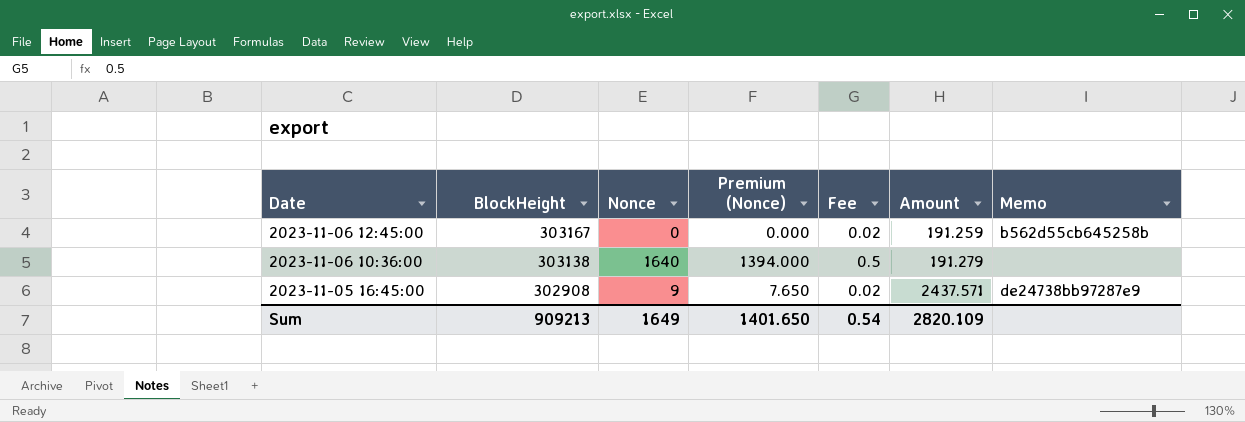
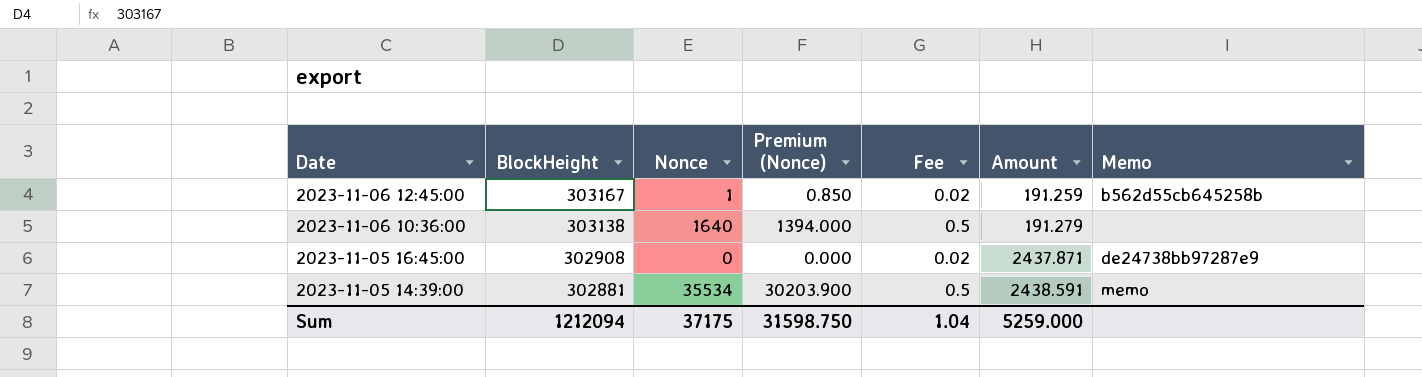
2023-11-06 12:45:00 | Nonce: 0 -> 1
2023-11-06 12:45:00 | Premium (Nonce): 0.000 -> 0.850
2023-11-05 16:45:00 | Nonce: 9 -> 0
2023-11-05 16:45:00 | Premium (Nonce): 7.650 -> 0.000
2023-11-05 16:45:00 | Amount: 2437.571 -> 2437.871
row 2023-11-05 14:39:00: none -> 302881 | 35534 | 30203.900 | 0.5 | 2438.591 | memo
Sum | BlockHeight: 909213 -> 1212094
Sum | Nonce: 1649 -> 37175
Sum | Premium (Nonce): 1401.650 -> 31598.750
Sum | Fee: 0.54 -> 1.04
Sum | Amount: 2820.109 -> 5259.000

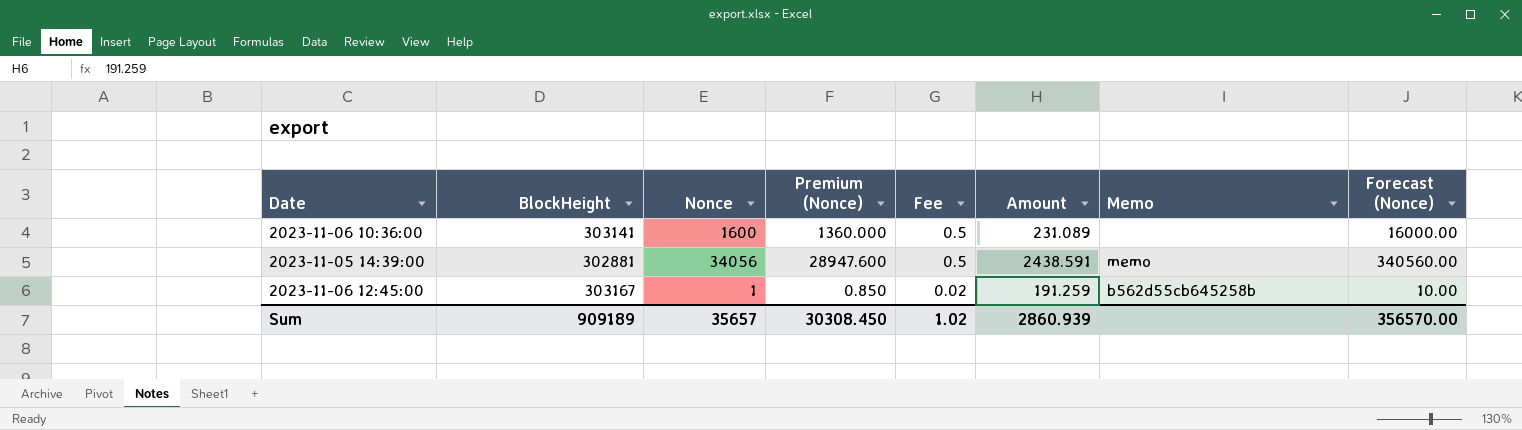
row order: Date descending -> Fee descending
column Forecast (Nonce) | formula: none -> [Nonce] * 10
row 2023-11-05 16:45:00: 302908 | 0 | 0.000 | 0.02 | 2437.871 | de24738bb97287e9 -> none
2023-11-06 10:36:00 | BlockHeight: 303138 -> 303141
2023-11-06 10:36:00 | Nonce: 1640 -> 1600
2023-11-06 10:36:00 | Premium (Nonce): 1394.000 -> 1360.000
2023-11-06 10:36:00 | Amount: 191.279 -> 231.089
2023-11-05 14:39:00 | Nonce: 35534 -> 34056
2023-11-05 14:39:00 | Premium (Nonce): 30203.900 -> 28947.600
Sum | BlockHeight: 1212094 -> 909189
Sum | Nonce: 37175 -> 35657
Sum | Premium (Nonce): 31598.750 -> 30308.450
Sum | Fee: 1.04 -> 1.02
Sum | Amount: 5259.000 -> 2860.939

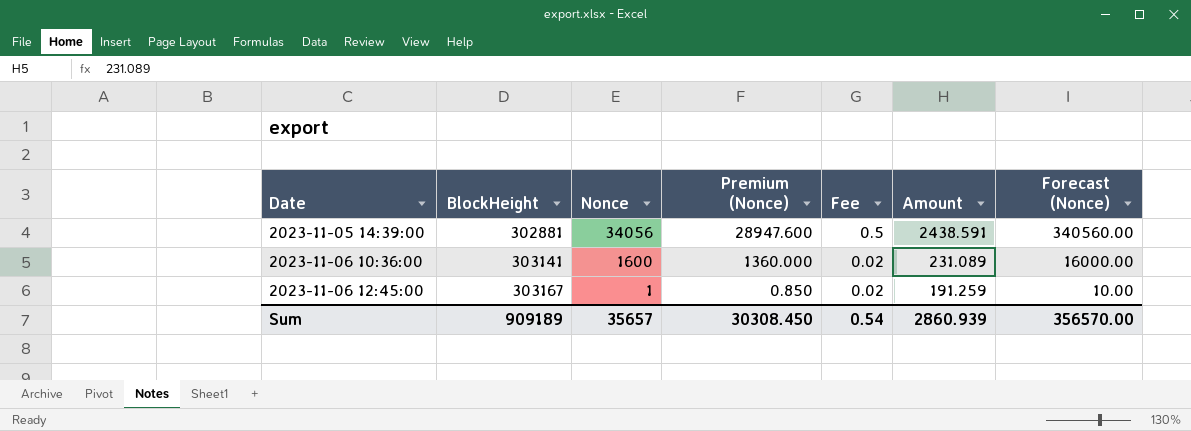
row order: Fee descending -> Date ascending
column Memo | position: 7 -> none
2023-11-06 10:36:00 | Fee: 0.5 -> 0.02
Sum | Fee: 1.02 -> 0.54

